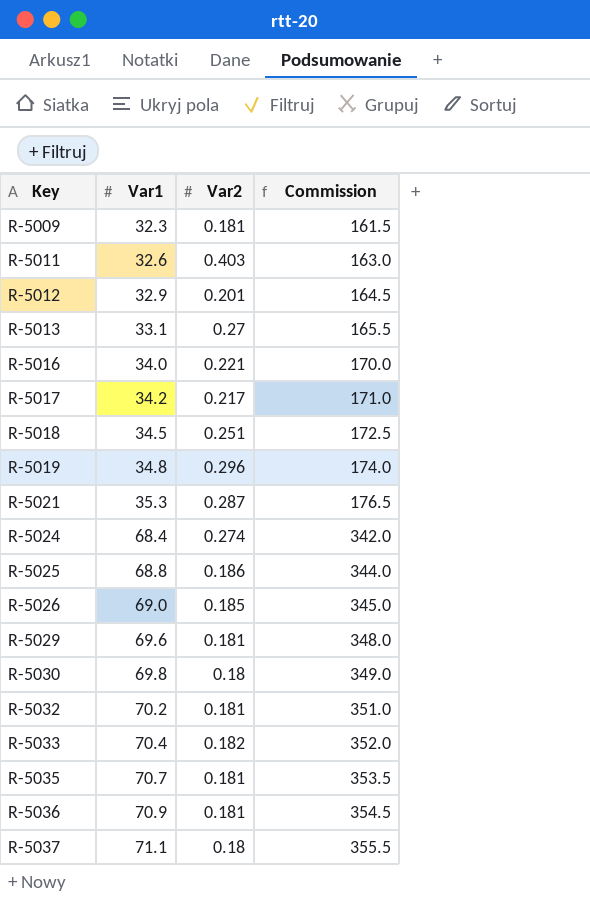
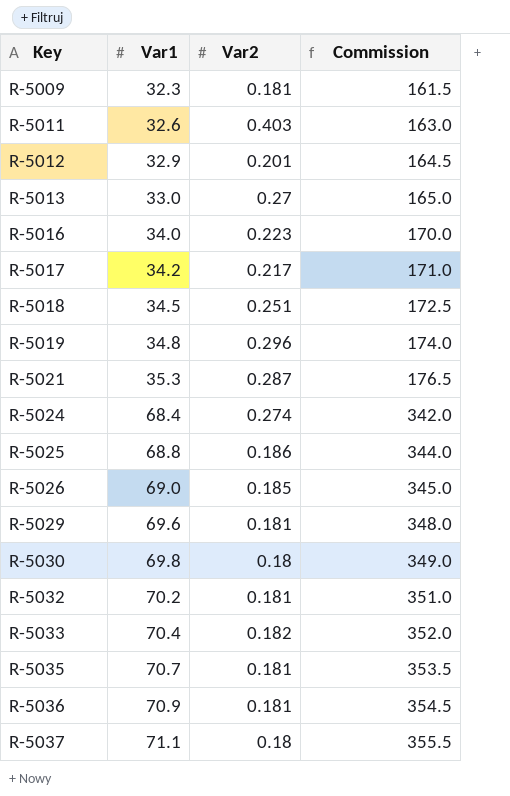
R-5013 | Var1: 33.1 -> 33.0
R-5013 | Commission: 165.5 -> 165.0
R-5016 | Var2: 0.221 -> 0.223

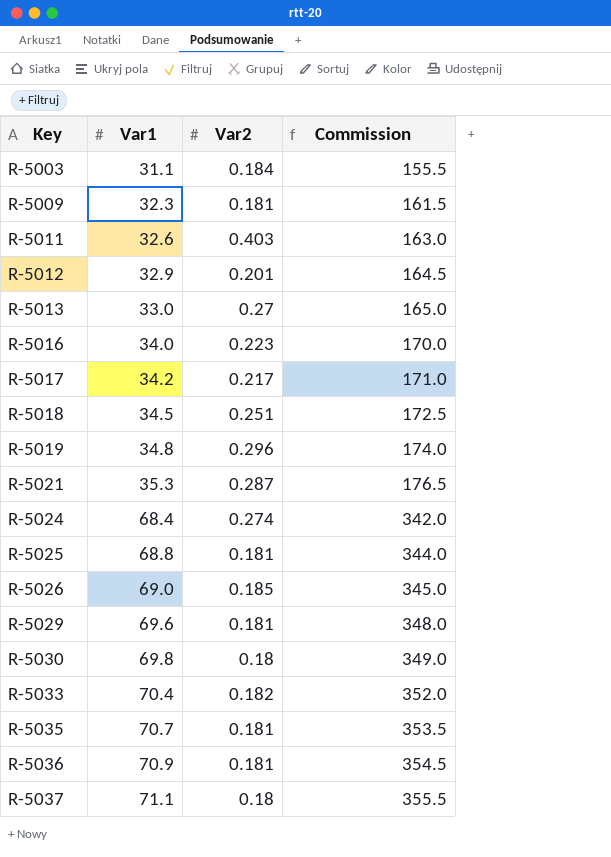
row R-5032: 70.2 | 0.181 | 351.0 -> none
row R-5003: none -> 31.1 | 0.184 | 155.5
R-5025 | Var2: 0.186 -> 0.181

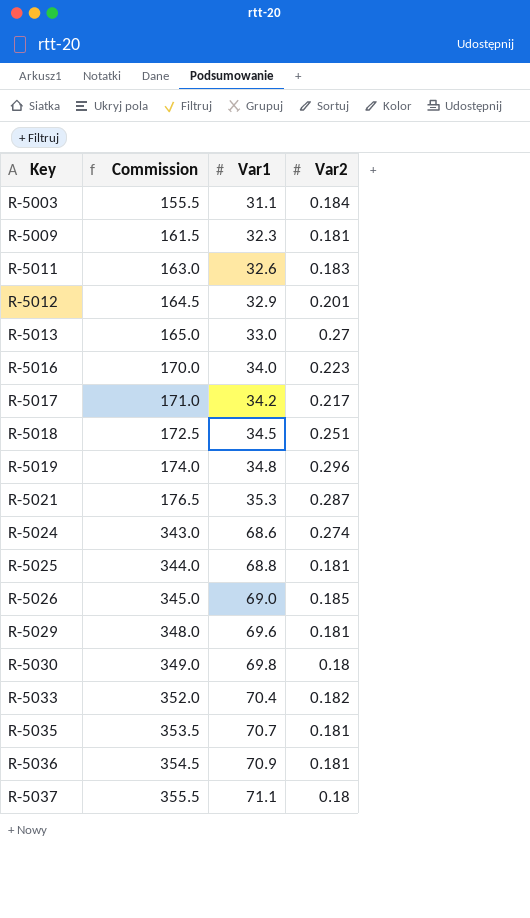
column Commission | position: 4 -> 2
R-5011 | Var2: 0.403 -> 0.183
R-5024 | Commission: 342.0 -> 343.0
R-5024 | Var1: 68.4 -> 68.6

